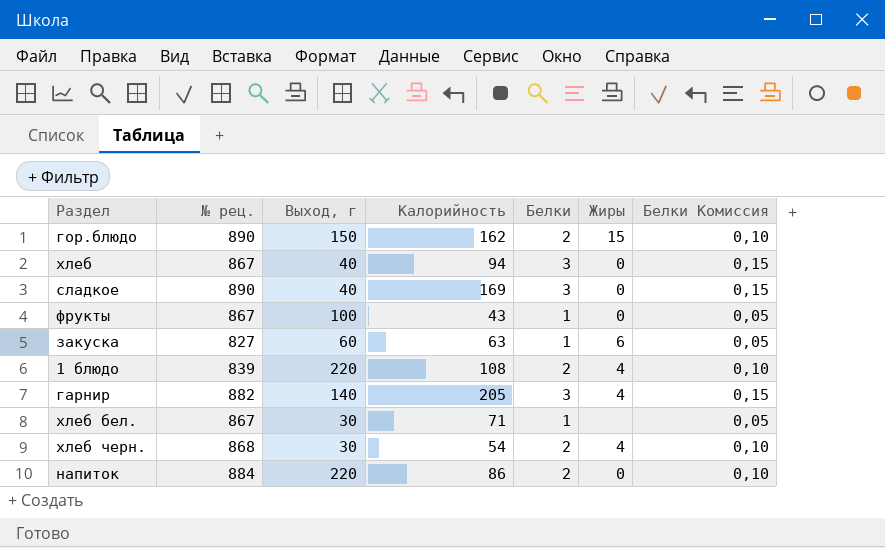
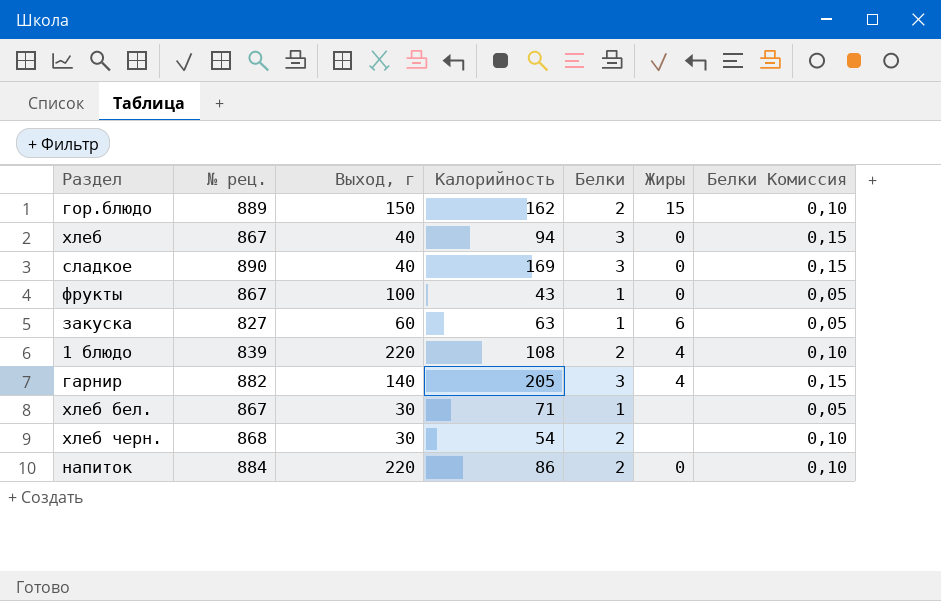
гор.блюдо | № рец.: 890 -> 889
хлеб черн. | Жиры: 4 -> none

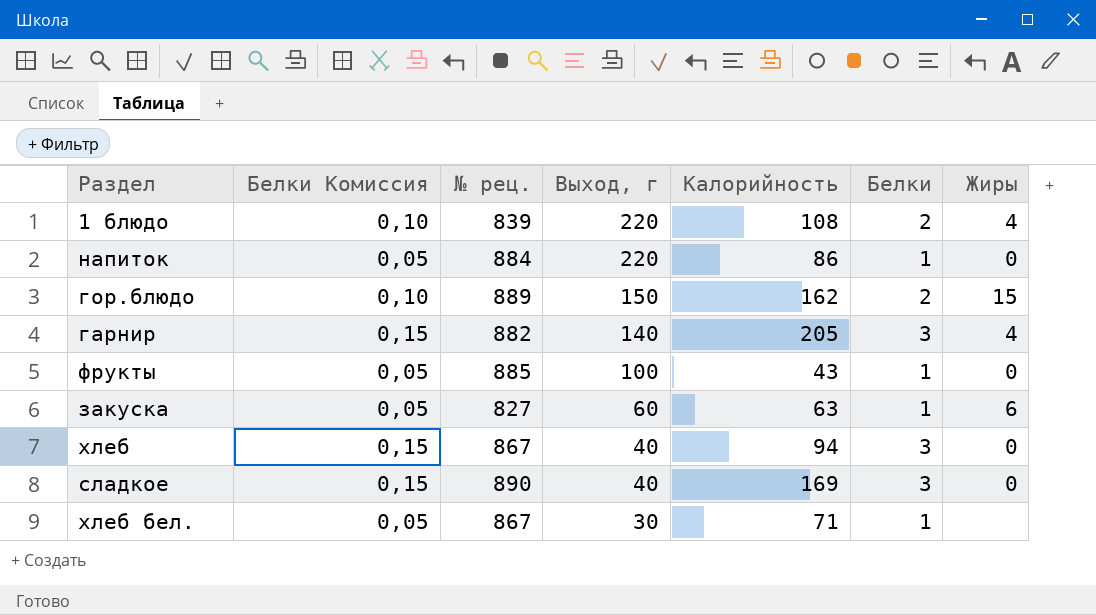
row order: none -> Выход, г descending
column Белки Комиссия | position: 7 -> 2
row хлеб черн.: 868 | 30 | 54 | 2 | none | 0,10 -> none
напиток | Белки Комиссия: 0,10 -> 0,05
напиток | Белки: 2 -> 1
фрукты | № рец.: 867 -> 885

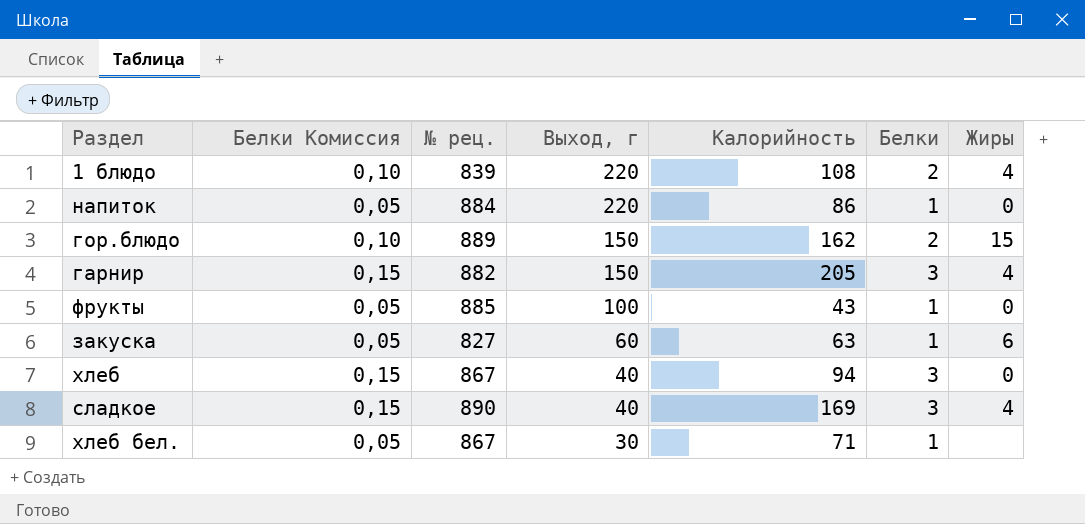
гарнир | Выход, г: 140 -> 150
сладкое | Жиры: 0 -> 4

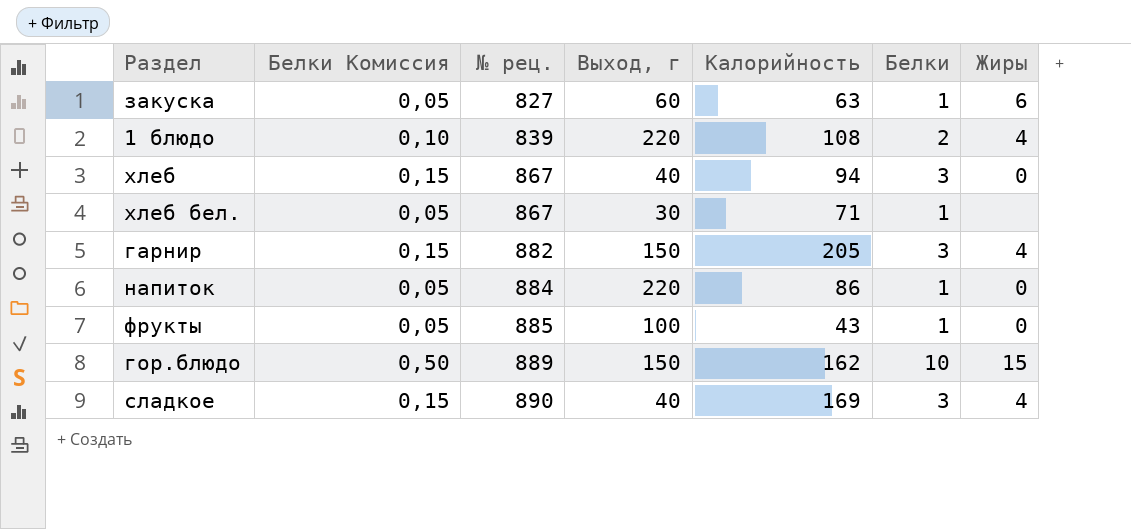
row order: Выход, г descending -> № рец. ascending
гор.блюдо | Белки Комиссия: 0,10 -> 0,50
гор.блюдо | Белки: 2 -> 10

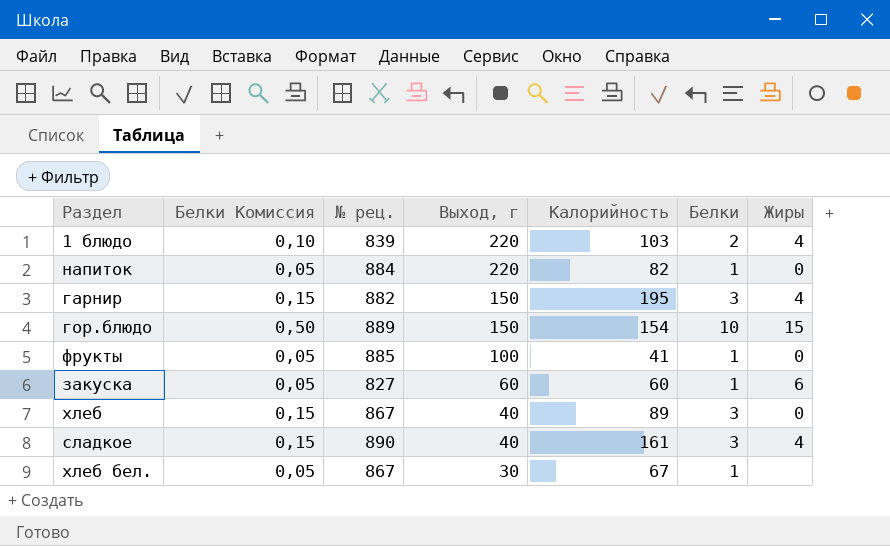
row order: № рец. ascending -> Выход, г descending
1 блюдо | Калорийность: 108 -> 103
напиток | Калорийность: 86 -> 82
гарнир | Калорийность: 205 -> 195
гор.блюдо | Калорийность: 162 -> 154
фрукты | Калорийность: 43 -> 41
закуска | Калорийность: 63 -> 60
хлеб | Калорийность: 94 -> 89
сладкое | Калорийность: 169 -> 161
хлеб бел. | Калорийность: 71 -> 67

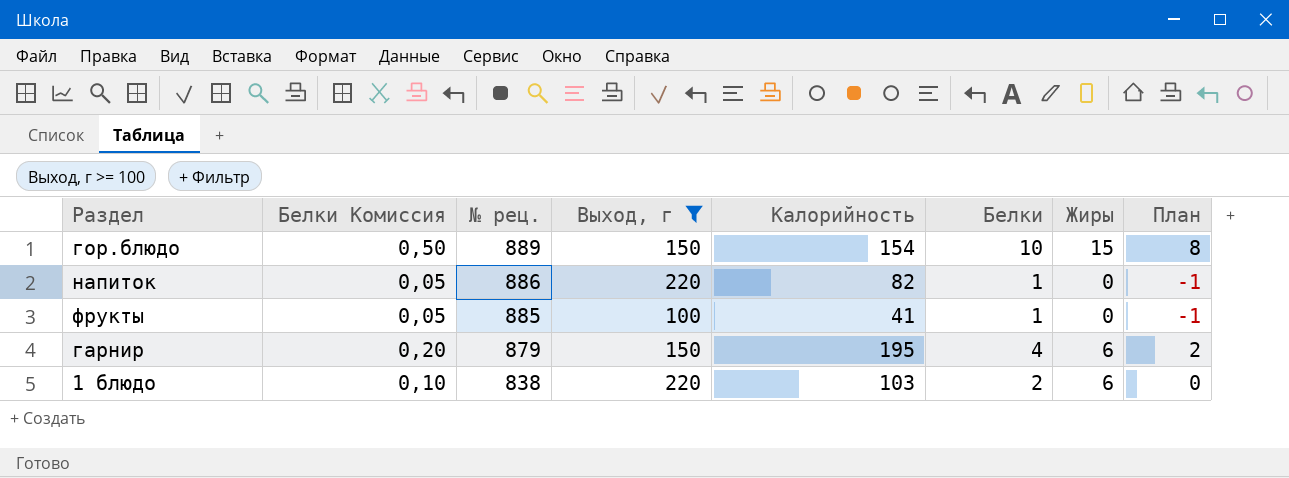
filter: none -> Выход, г >= 100
row order: Выход, г descending -> № рец. descending
column План | formula: none -> [Белки] - 2
напиток | № рец.: 884 -> 886
гарнир | Белки Комиссия: 0,15 -> 0,20
гарнир | № рец.: 882 -> 879
гарнир | Белки: 3 -> 4
гарнир | Жиры: 4 -> 6
1 блюдо | № рец.: 839 -> 838
1 блюдо | Жиры: 4 -> 6

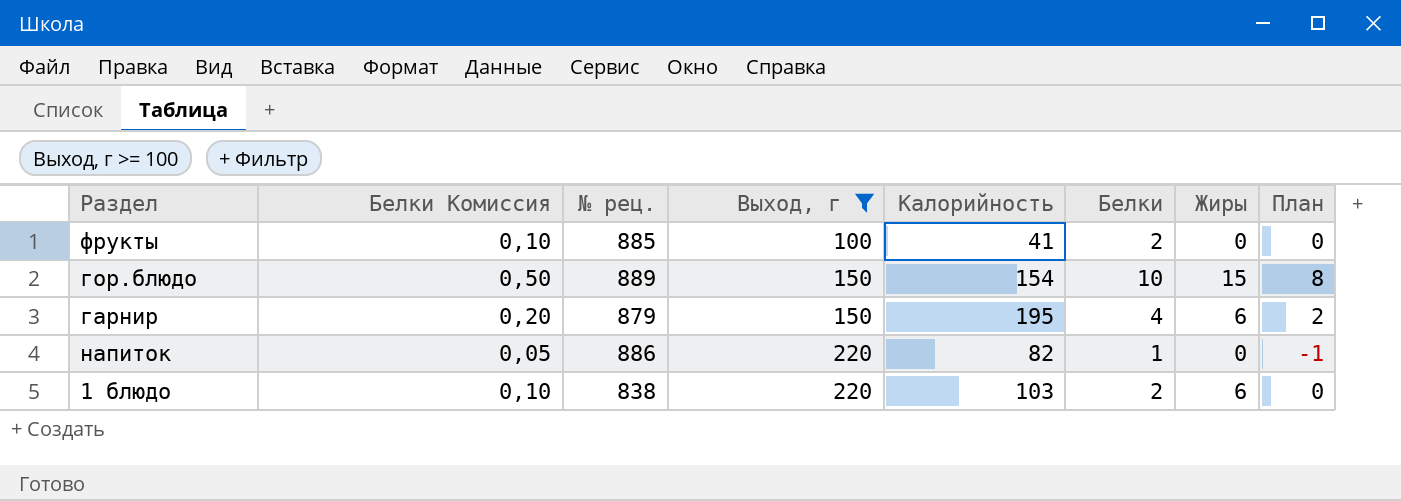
row order: № рец. descending -> Выход, г ascending
фрукты | Белки Комиссия: 0,05 -> 0,10
фрукты | Белки: 1 -> 2
фрукты | План: -1 -> 0

